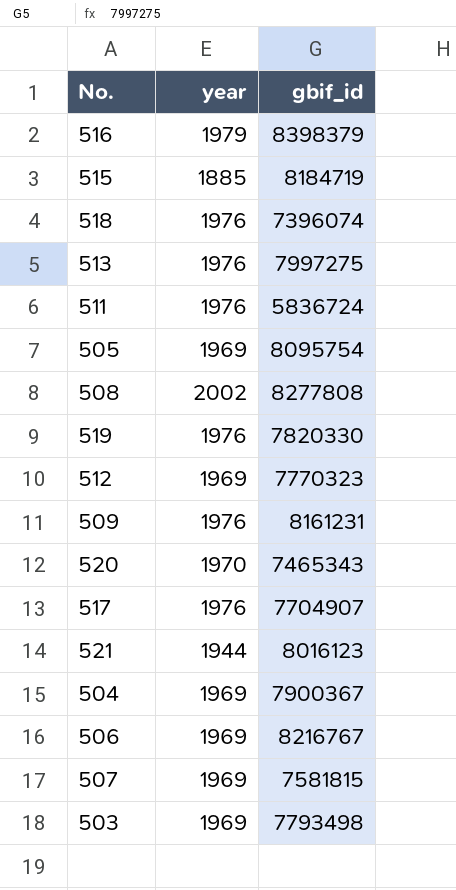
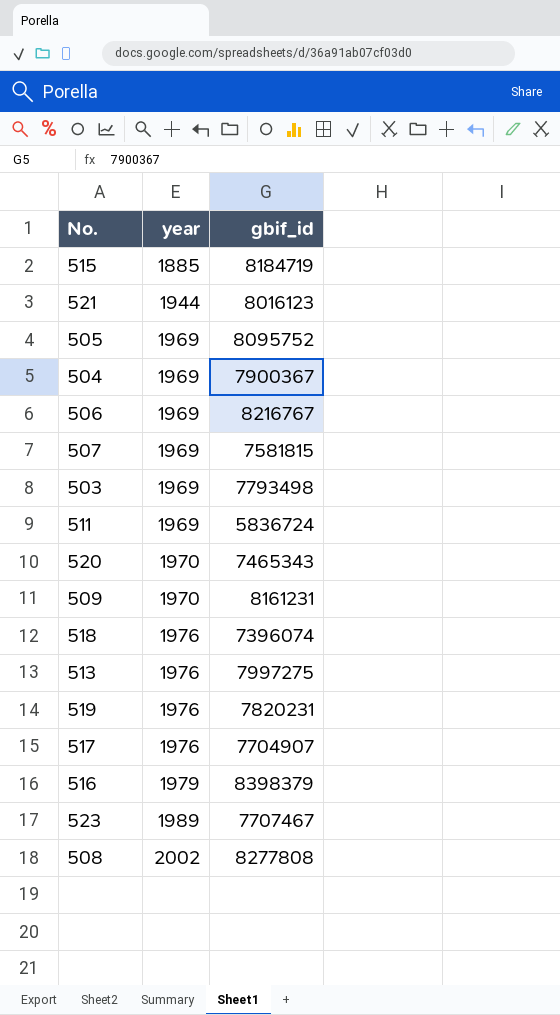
row order: none -> year ascending
row 512: 1969 | 7770323 -> none
505 | gbif_id: 8095754 -> 8095752
511 | year: 1976 -> 1969
509 | year: 1976 -> 1970
519 | gbif_id: 7820330 -> 7820231
row 523: none -> 1989 | 7707467

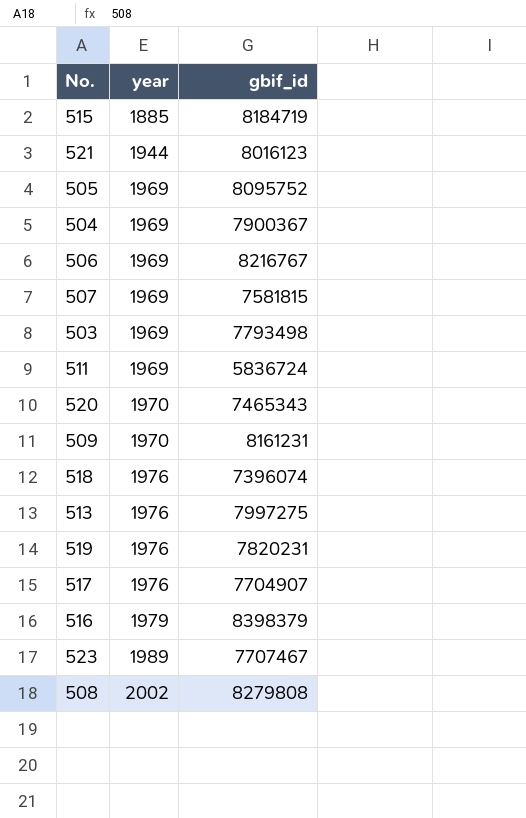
508 | gbif_id: 8277808 -> 8279808

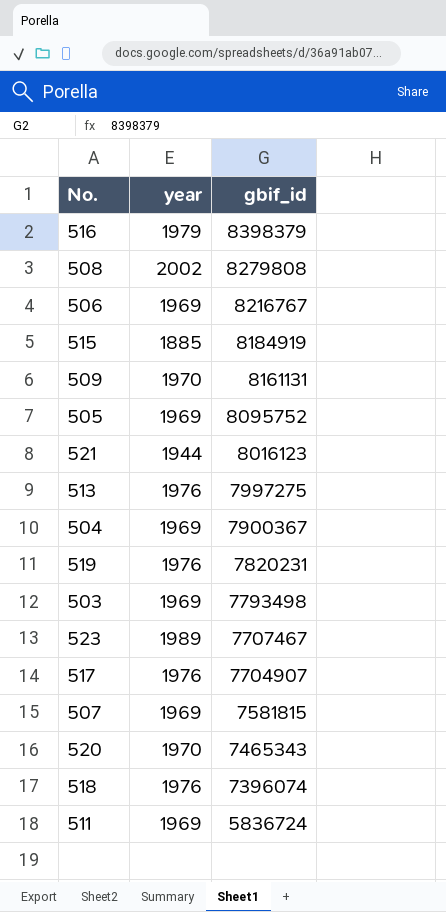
row order: year ascending -> gbif_id descending
515 | gbif_id: 8184719 -> 8184919
509 | gbif_id: 8161231 -> 8161131

